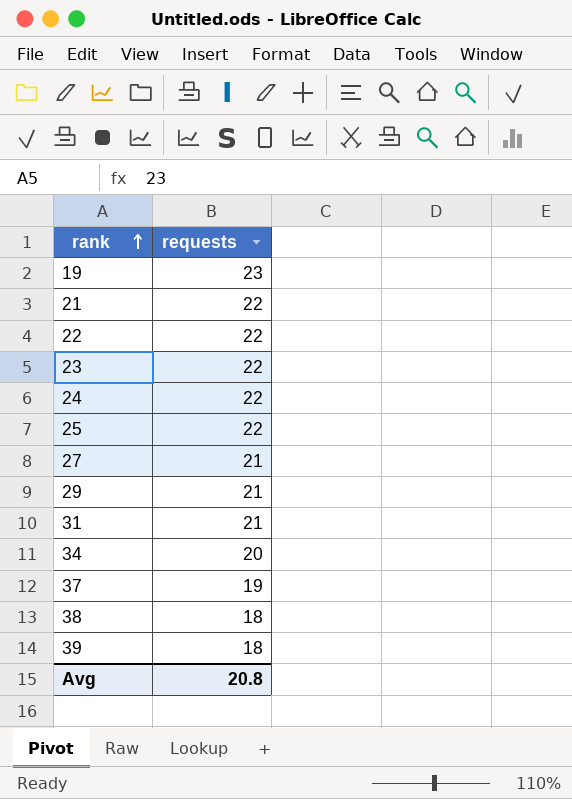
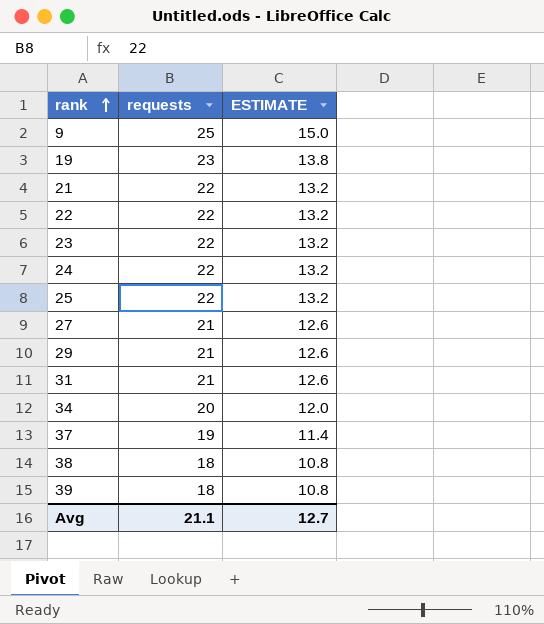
column ESTIMATE | formula: none -> [requests] * 0.6
row 9: none -> 25 | 15.0
Avg | requests: 20.8 -> 21.1

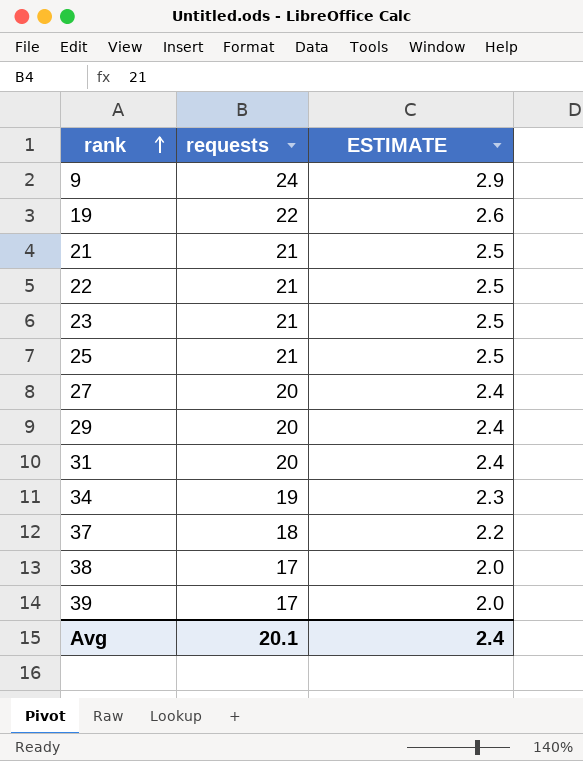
column ESTIMATE | formula: [requests] * 0.6 -> [requests] * 0.12
row 24: 22 | 13.2 -> none
9 | requests: 25 -> 24
19 | requests: 23 -> 22
21 | requests: 22 -> 21
22 | requests: 22 -> 21
23 | requests: 22 -> 21
25 | requests: 22 -> 21
27 | requests: 21 -> 20
29 | requests: 21 -> 20
31 | requests: 21 -> 20
34 | requests: 20 -> 19
37 | requests: 19 -> 18
38 | requests: 18 -> 17
39 | requests: 18 -> 17
Avg | requests: 21.1 -> 20.1
Avg | ESTIMATE: 12.7 -> 2.4

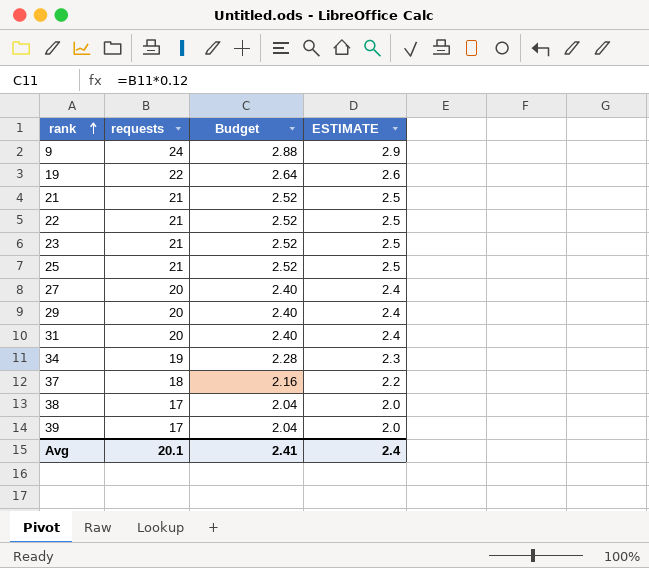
column Budget | formula: none -> [requests] * 0.12

